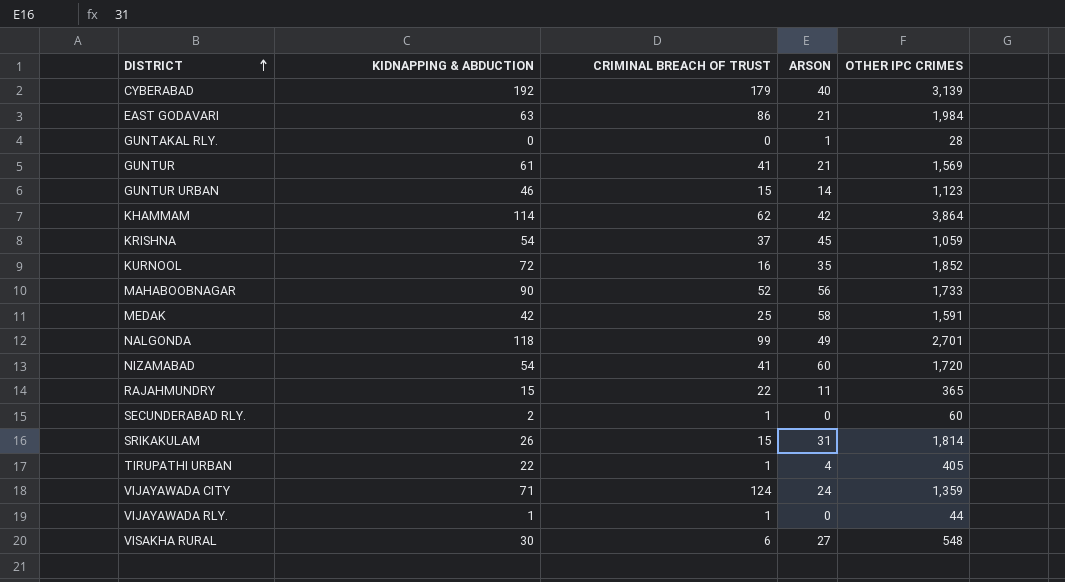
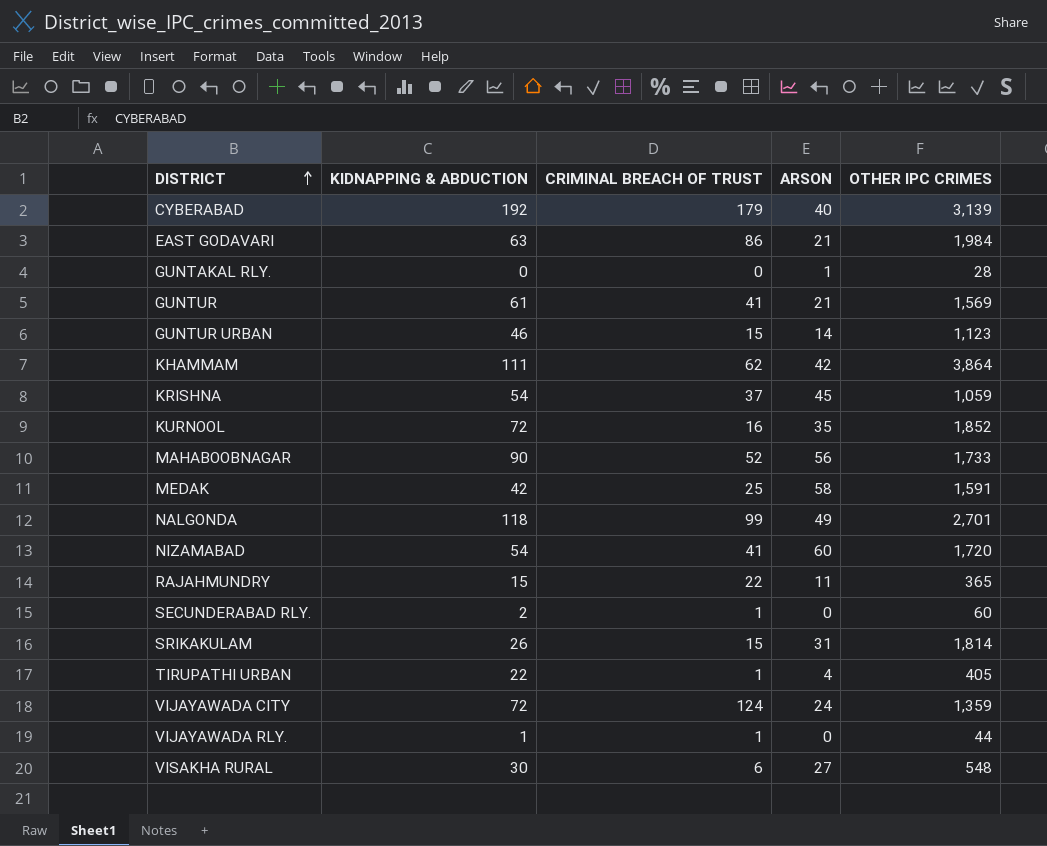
KHAMMAM | KIDNAPPING & ABDUCTION: 114 -> 111
VIJAYAWADA CITY | KIDNAPPING & ABDUCTION: 71 -> 72

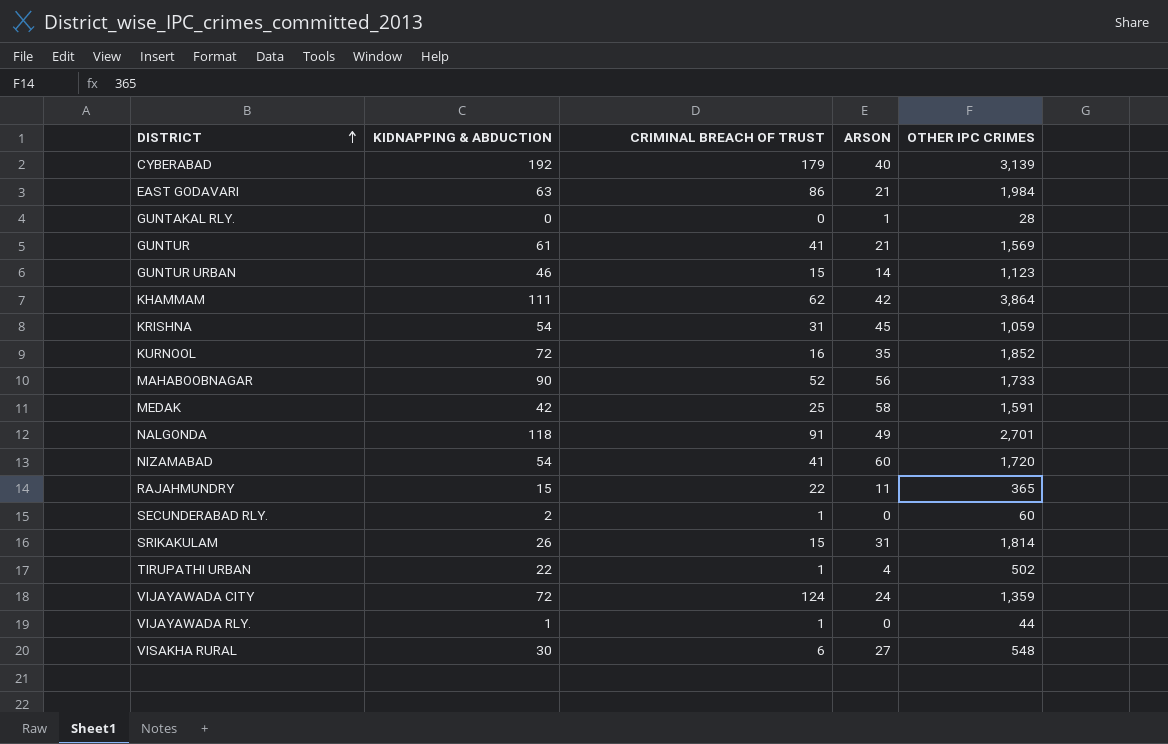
KRISHNA | CRIMINAL BREACH OF TRUST: 37 -> 31
NALGONDA | CRIMINAL BREACH OF TRUST: 99 -> 91
TIRUPATHI URBAN | OTHER IPC CRIMES: 405 -> 502

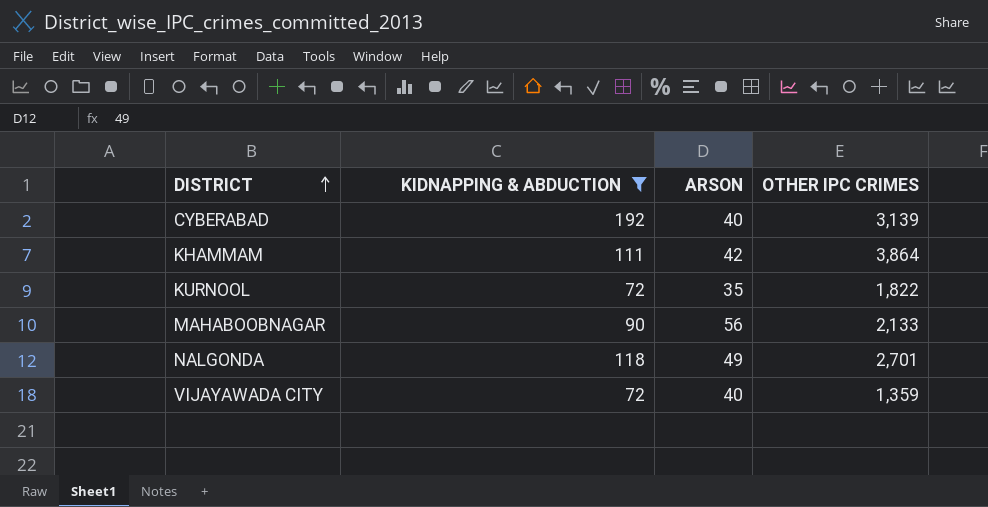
filter: none -> KIDNAPPING & ABDUCTION >= 72
column CRIMINAL BREACH OF TRUST | position: 3 -> none
KURNOOL | OTHER IPC CRIMES: 1,852 -> 1,822
MAHABOOBNAGAR | OTHER IPC CRIMES: 1,733 -> 2,133
VIJAYAWADA CITY | ARSON: 24 -> 40

